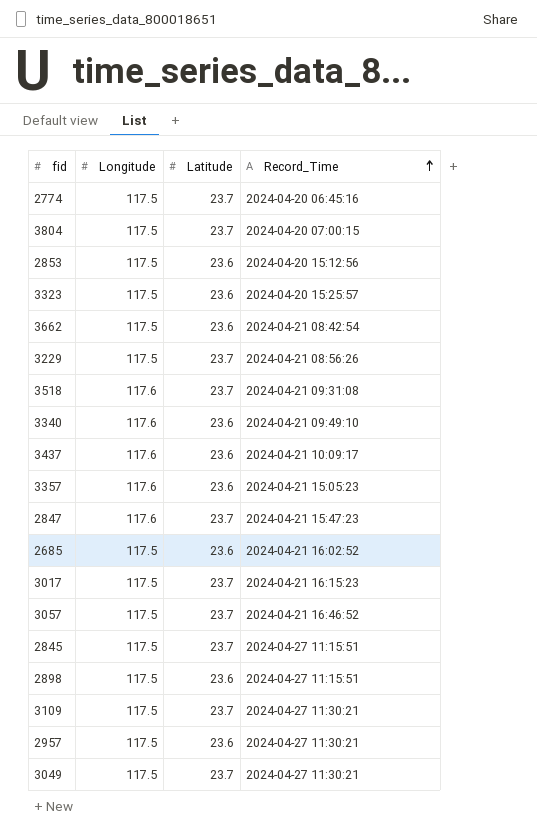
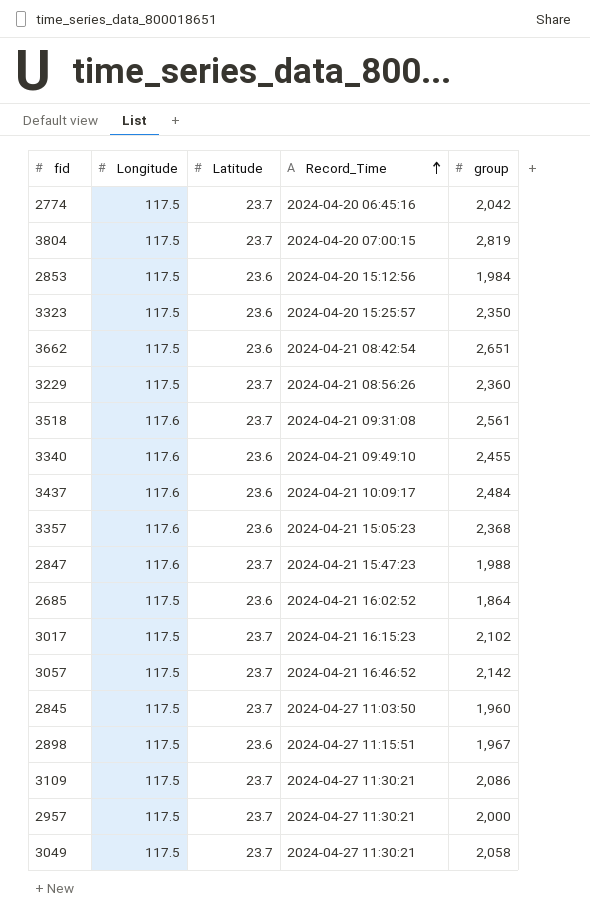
column group | position: none -> 5
2845 | Record_Time: 2024-04-27 11:15:51 -> 2024-04-27 11:03:50
2957 | Latitude: 23.6 -> 23.7

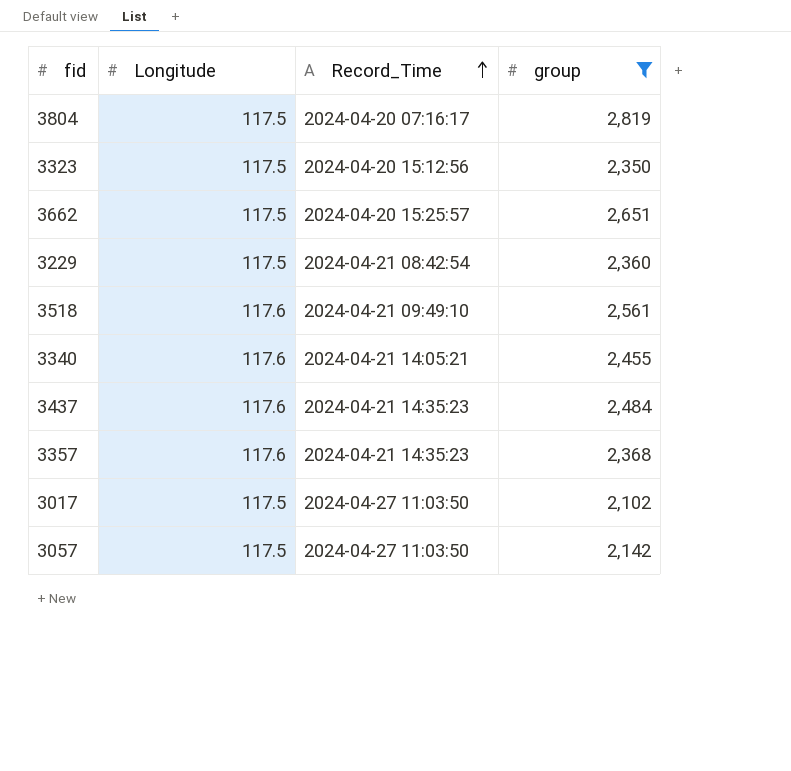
filter: none -> group >= 2,102
column Latitude | position: 3 -> none
3804 | Record_Time: 2024-04-20 07:00:15 -> 2024-04-20 07:16:17
3323 | Record_Time: 2024-04-20 15:25:57 -> 2024-04-20 15:12:56
3662 | Record_Time: 2024-04-21 08:42:54 -> 2024-04-20 15:25:57
3229 | Record_Time: 2024-04-21 08:56:26 -> 2024-04-21 08:42:54
3518 | Record_Time: 2024-04-21 09:31:08 -> 2024-04-21 09:49:10
3340 | Record_Time: 2024-04-21 09:49:10 -> 2024-04-21 14:05:21
3437 | Record_Time: 2024-04-21 10:09:17 -> 2024-04-21 14:35:23
3357 | Record_Time: 2024-04-21 15:05:23 -> 2024-04-21 14:35:23
3017 | Record_Time: 2024-04-21 16:15:23 -> 2024-04-27 11:03:50
3057 | Record_Time: 2024-04-21 16:46:52 -> 2024-04-27 11:03:50

